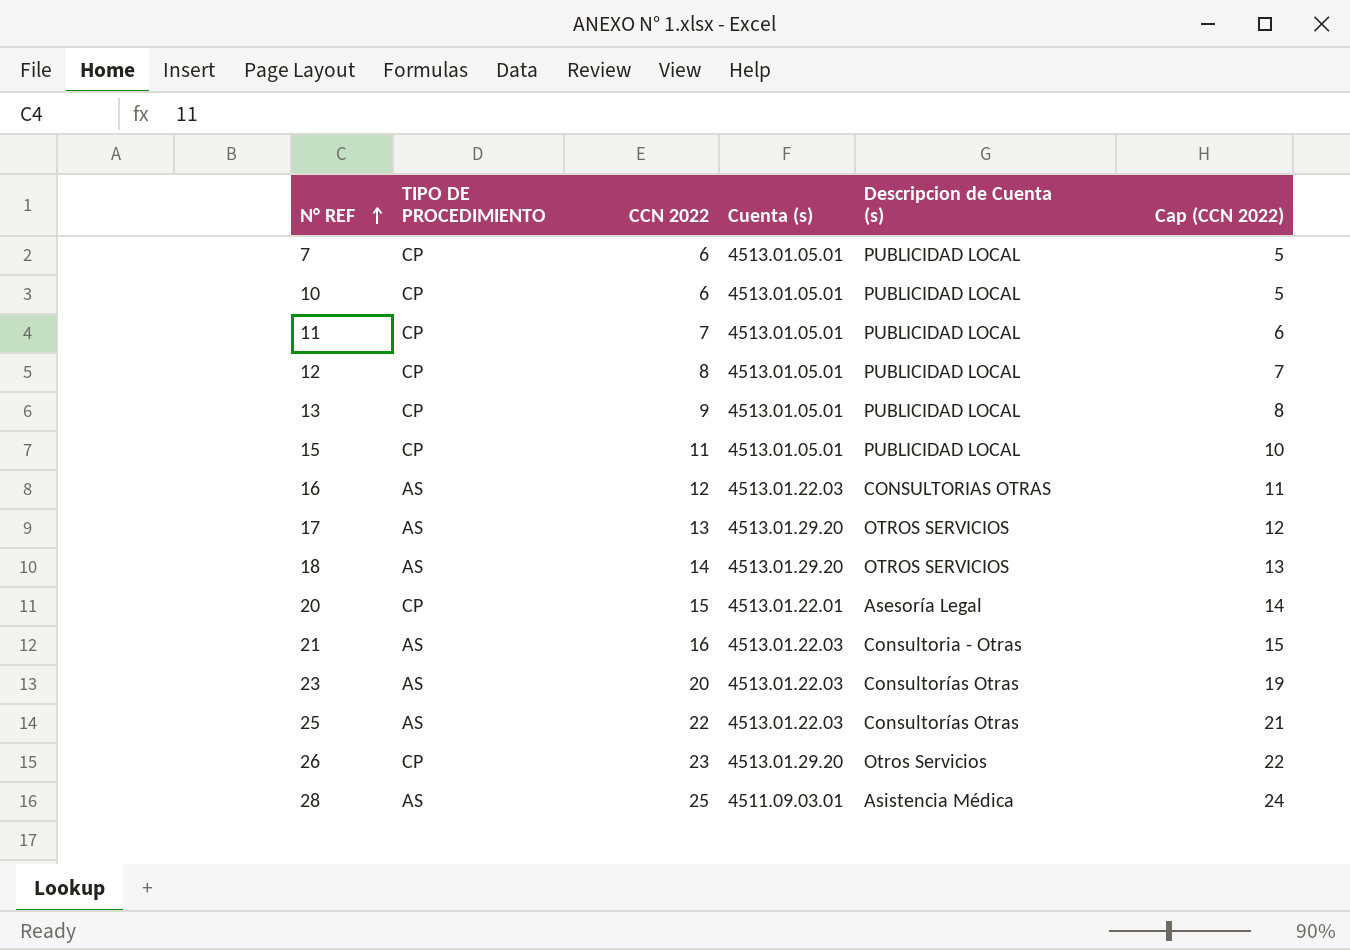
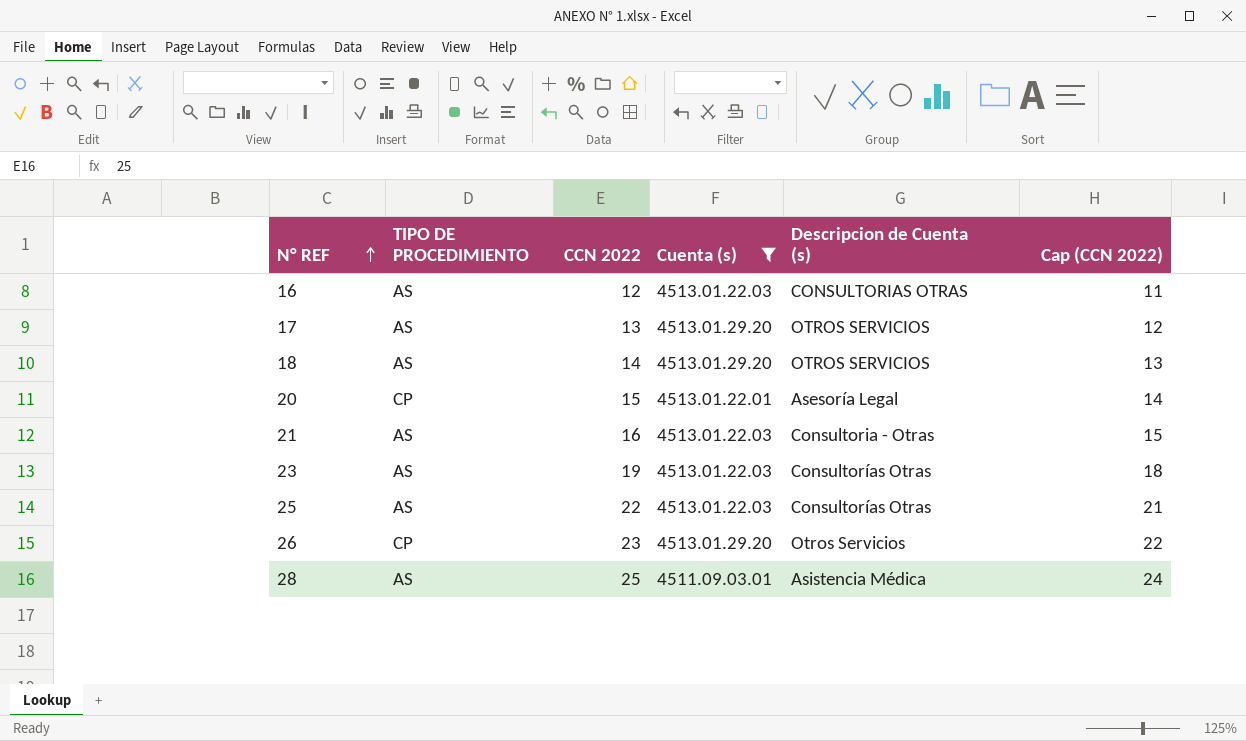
filter: none -> Cuenta (s) != 4513.01.05.01
23 | CCN 2022: 20 -> 19
23 | Cap (CCN 2022): 19 -> 18

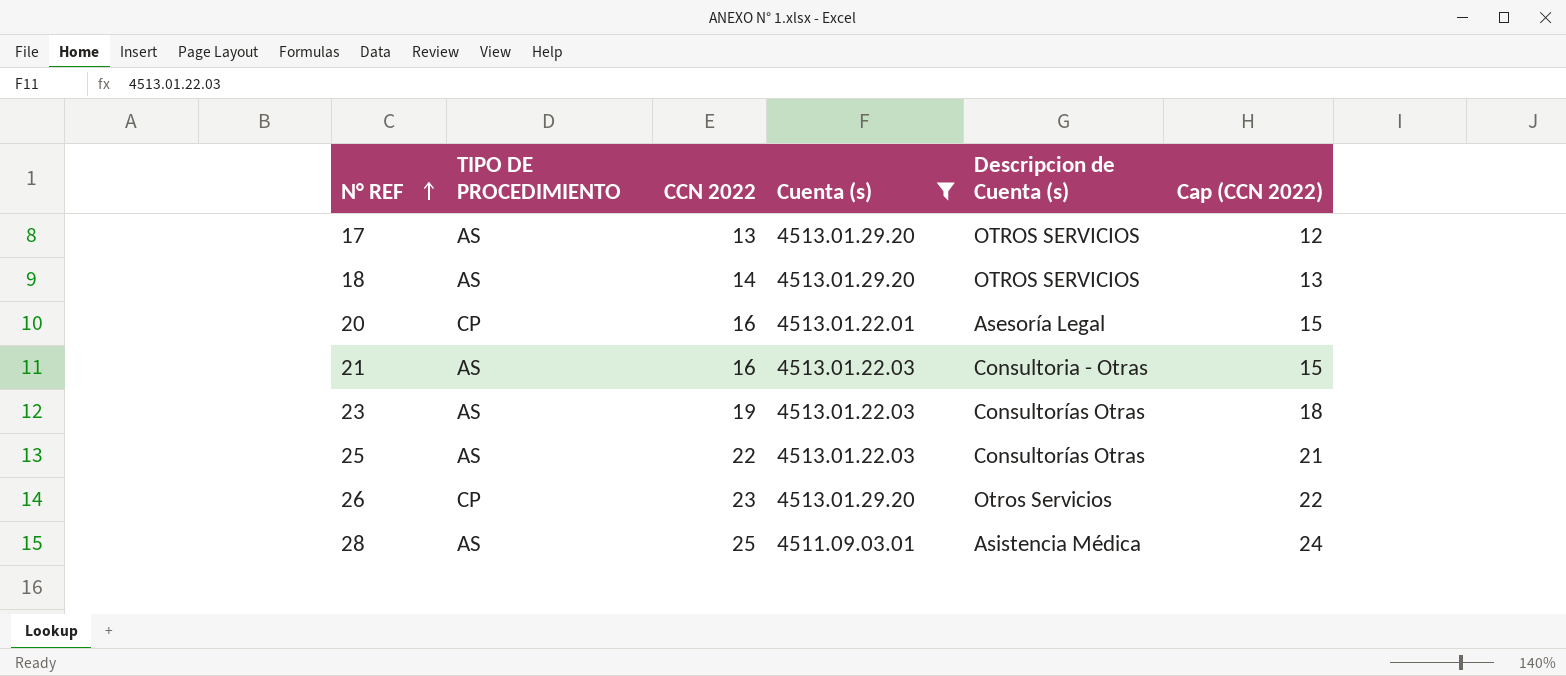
row 16: AS | 12 | 4513.01.22.03 | CONSULTORIAS OTRAS | 11 -> none
20 | CCN 2022: 15 -> 16
20 | Cap (CCN 2022): 14 -> 15

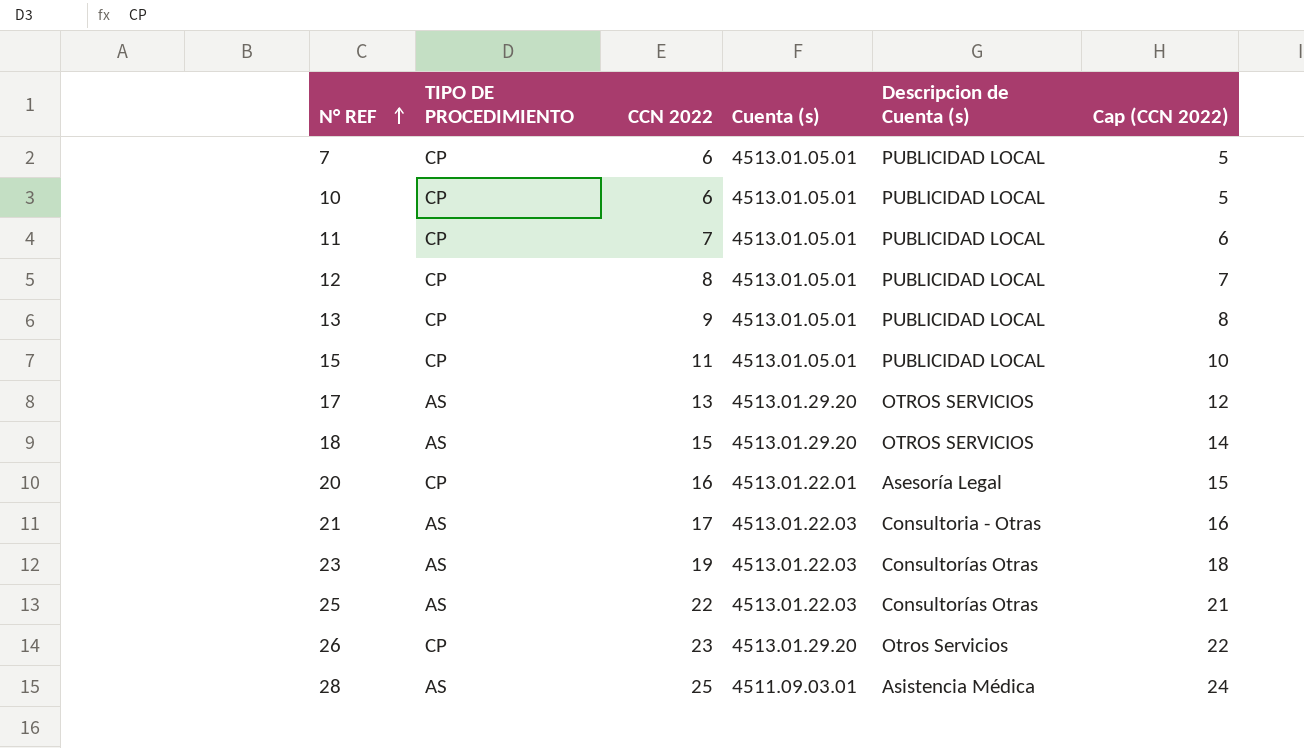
filter: Cuenta (s) != 4513.01.05.01 -> none
18 | CCN 2022: 14 -> 15
18 | Cap (CCN 2022): 13 -> 14
21 | CCN 2022: 16 -> 17
21 | Cap (CCN 2022): 15 -> 16

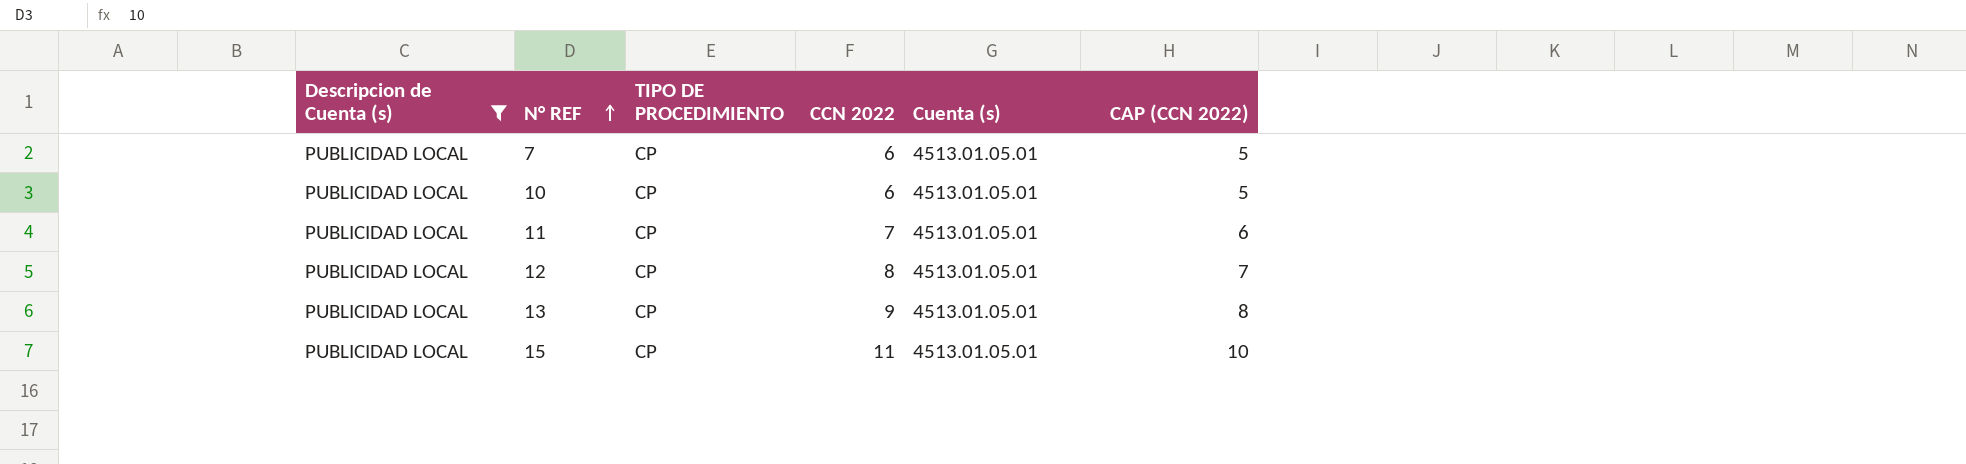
filter: none -> Descripcion de Cuenta (s) = PUBLICIDAD LOCAL
column Descripcion de Cuenta (s) | position: 5 -> 1
column name: Cap (CCN 2022) -> CAP (CCN 2022)

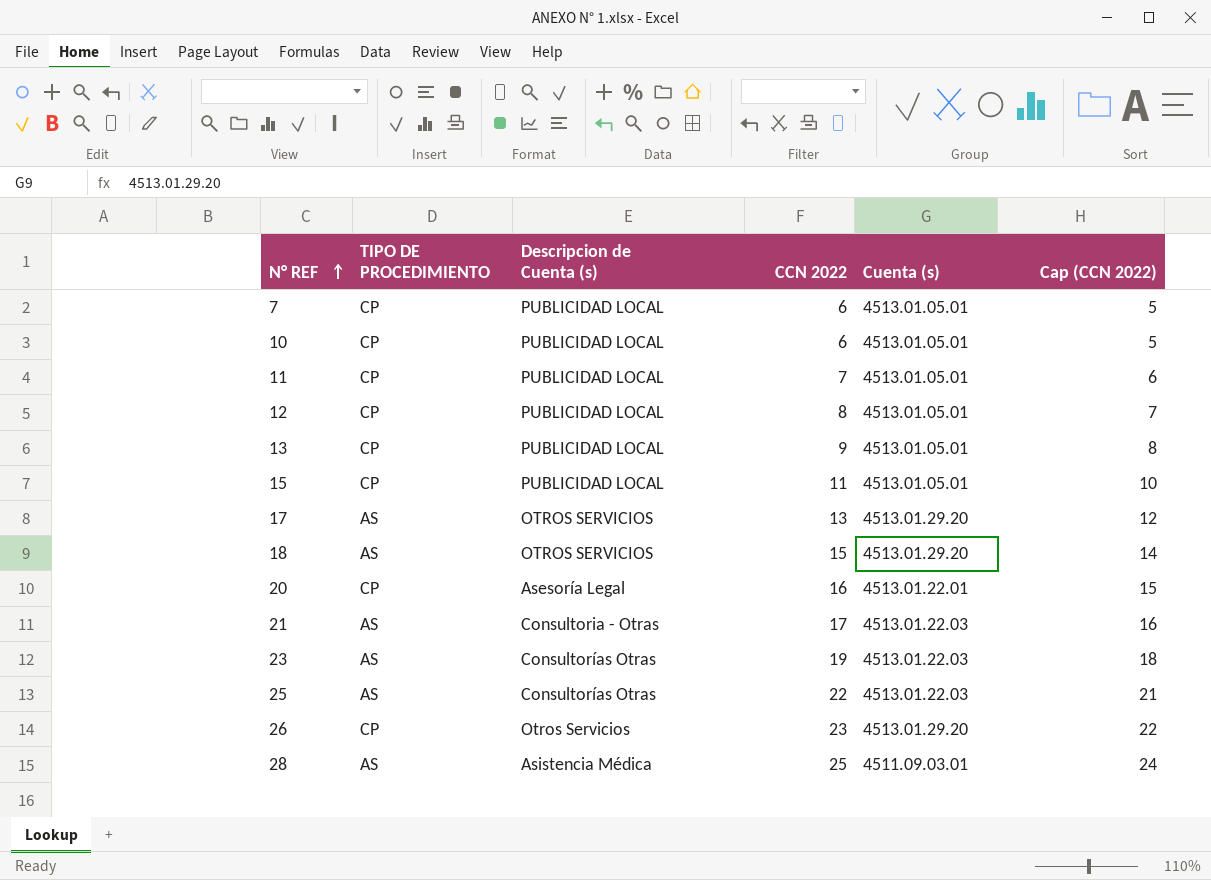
filter: Descripcion de Cuenta (s) = PUBLICIDAD LOCAL -> none
column Descripcion de Cuenta (s) | position: 1 -> 3
column name: CAP (CCN 2022) -> Cap (CCN 2022)

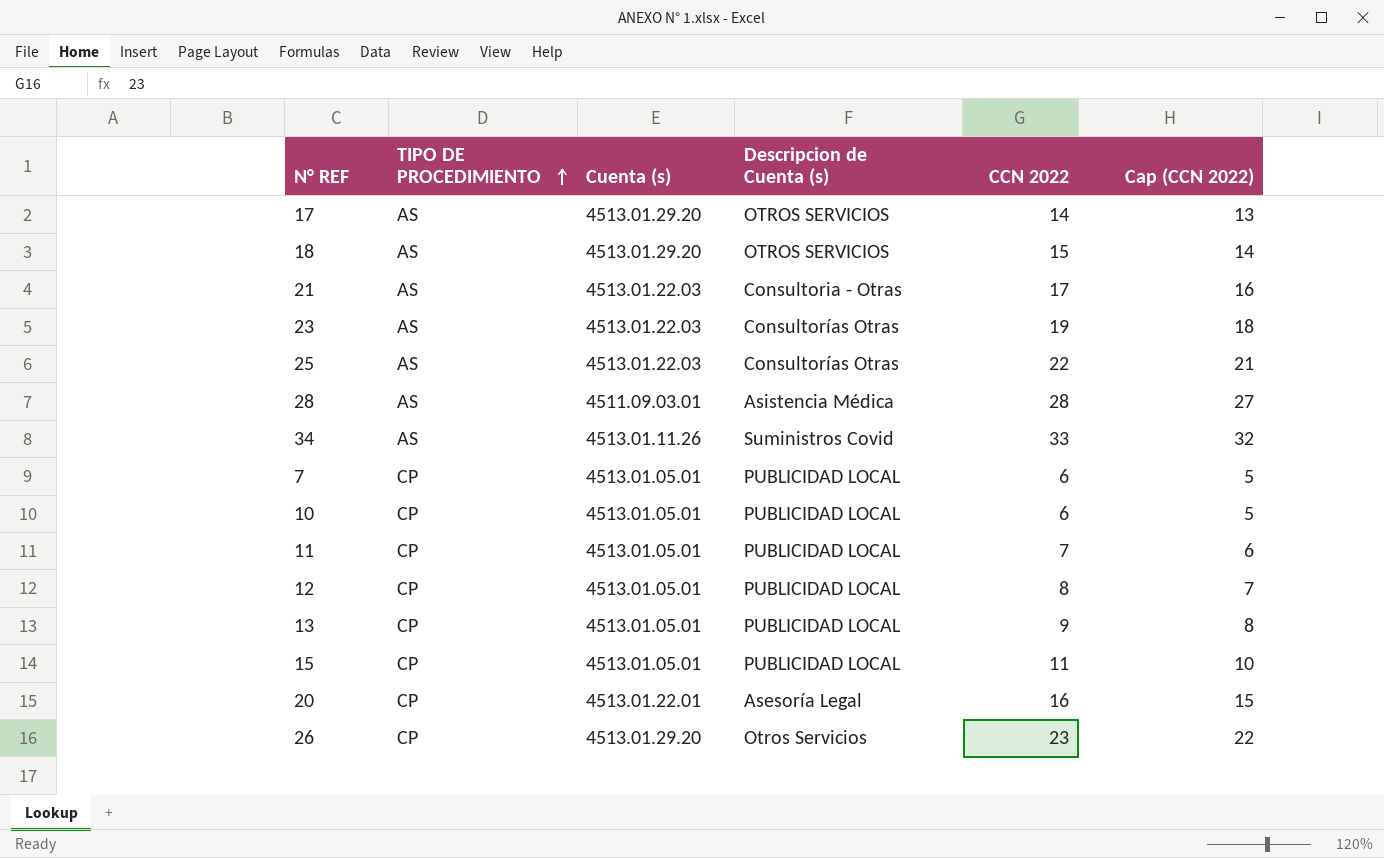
row order: N° REF ascending -> TIPO DE PROCEDIMIENTO ascending
column Cuenta (s) | position: 5 -> 3
17 | CCN 2022: 13 -> 14
17 | Cap (CCN 2022): 12 -> 13
28 | CCN 2022: 25 -> 28
28 | Cap (CCN 2022): 24 -> 27
row 34: none -> AS | 4513.01.11.26 | Suministros Covid | 33 | 32

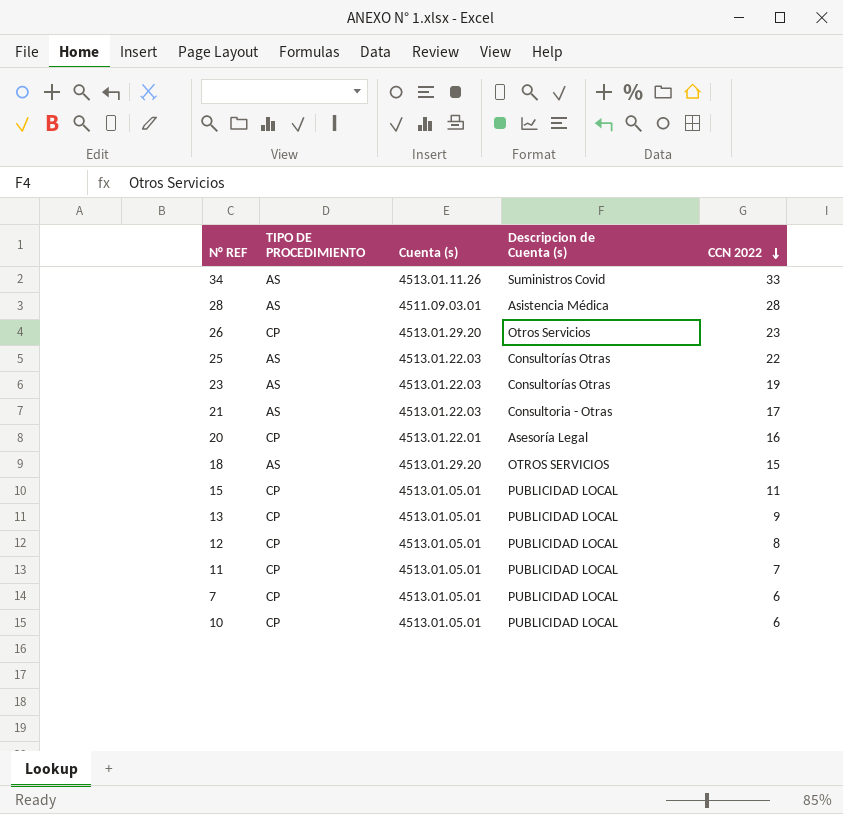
row order: TIPO DE PROCEDIMIENTO ascending -> CCN 2022 descending
column Cap (CCN 2022) | formula: [CCN 2022] - 1 -> none
row 17: AS | 4513.01.29.20 | OTROS SERVICIOS | 14 | 13 -> none

